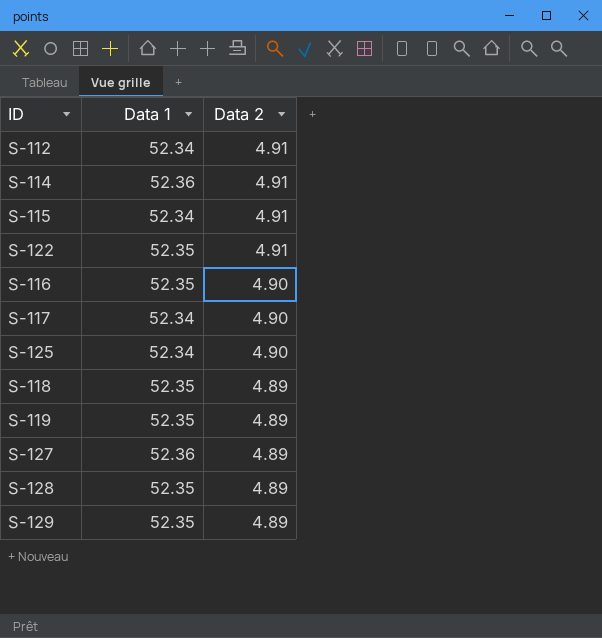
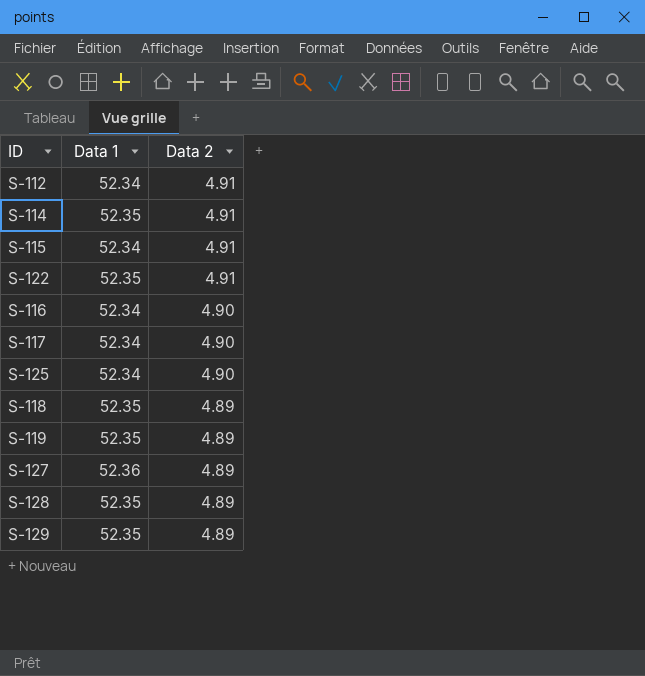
S-114 | Data 1: 52.36 -> 52.35
S-116 | Data 1: 52.35 -> 52.34

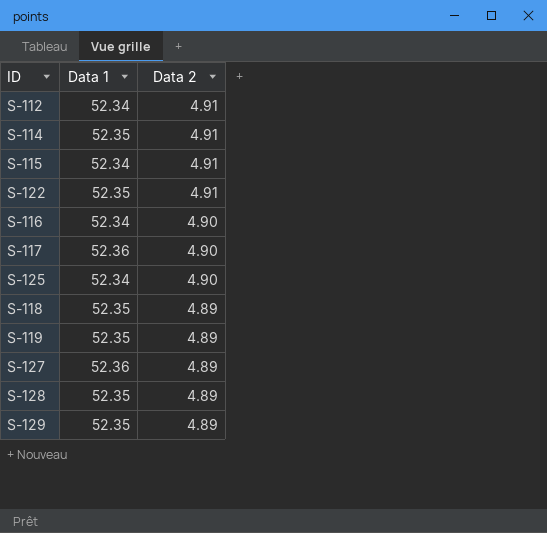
S-117 | Data 1: 52.34 -> 52.36

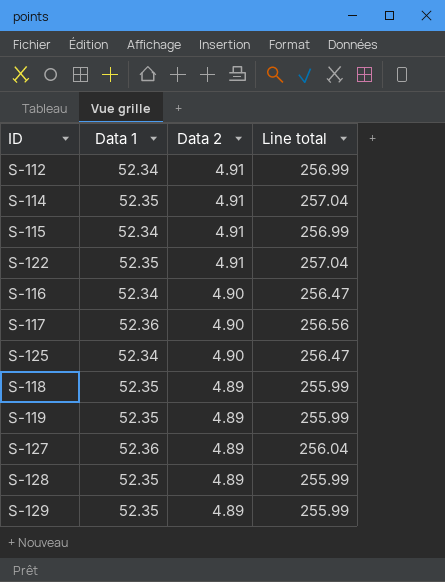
column Line total | formula: none -> [Data 1] * [Data 2]

